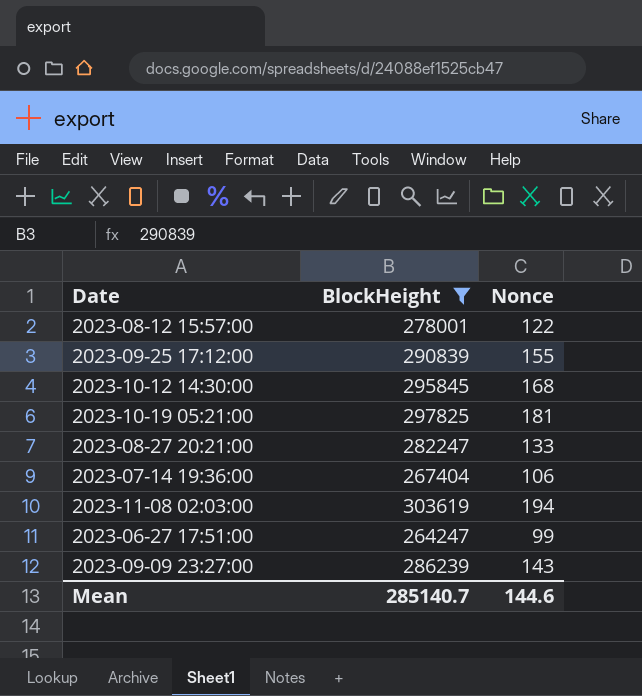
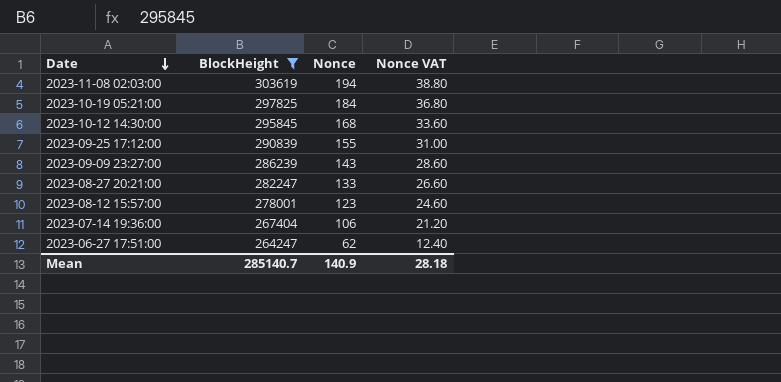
row order: none -> Date descending
column Nonce VAT | formula: none -> [Nonce] * 0.2
2023-10-19 05:21:00 | Nonce: 181 -> 184
2023-08-12 15:57:00 | Nonce: 122 -> 123
2023-06-27 17:51:00 | Nonce: 99 -> 62
Mean | Nonce: 144.6 -> 140.9

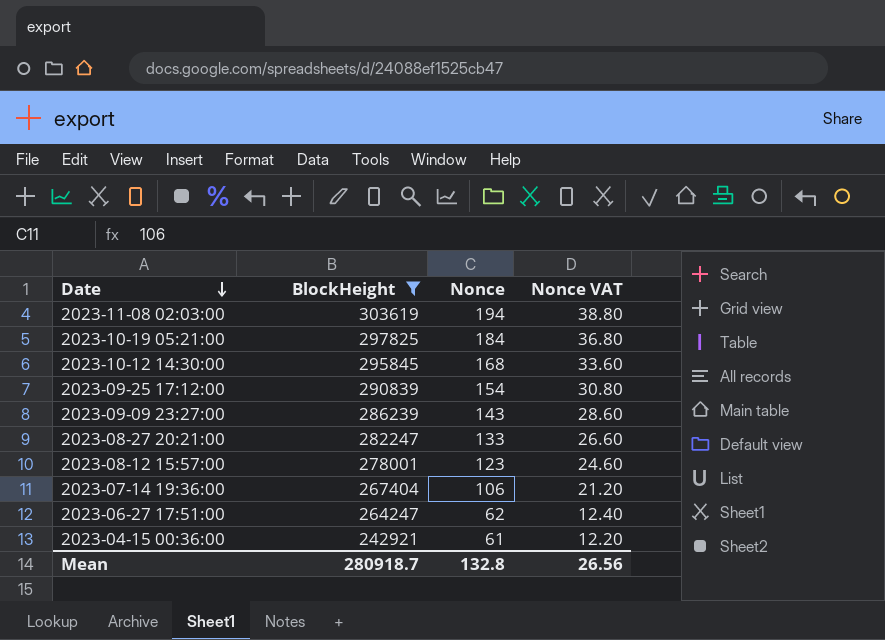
2023-09-25 17:12:00 | Nonce: 155 -> 154
2023-09-25 17:12:00 | Nonce VAT: 31.00 -> 30.80
row 2023-04-15 00:36:00: none -> 242921 | 61 | 12.20
Mean | BlockHeight: 285140.7 -> 280918.7
Mean | Nonce: 140.9 -> 132.8
Mean | Nonce VAT: 28.18 -> 26.56

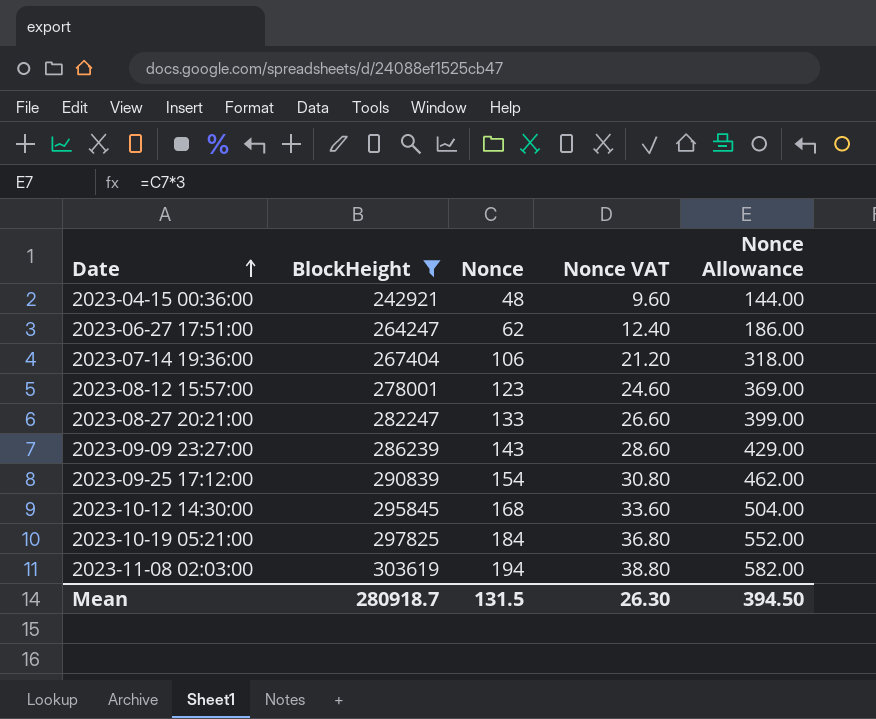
row order: Date descending -> Date ascending
column Nonce Allowance | formula: none -> [Nonce] * 3
2023-04-15 00:36:00 | Nonce: 61 -> 48
2023-04-15 00:36:00 | Nonce VAT: 12.20 -> 9.60
Mean | Nonce: 132.8 -> 131.5
Mean | Nonce VAT: 26.56 -> 26.30

